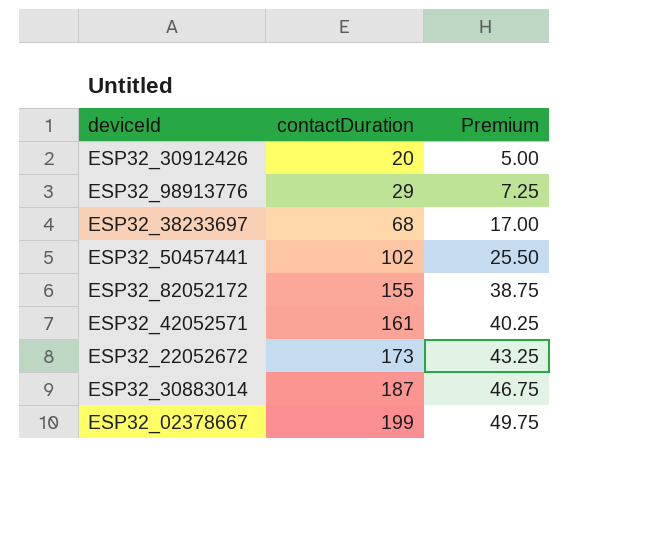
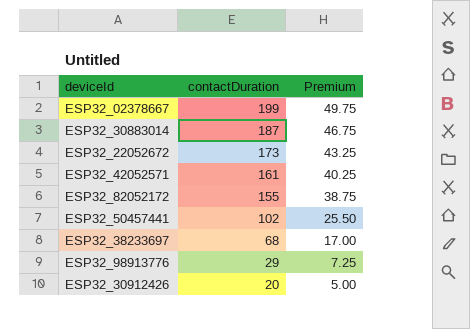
row order: contactDuration ascending -> contactDuration descending

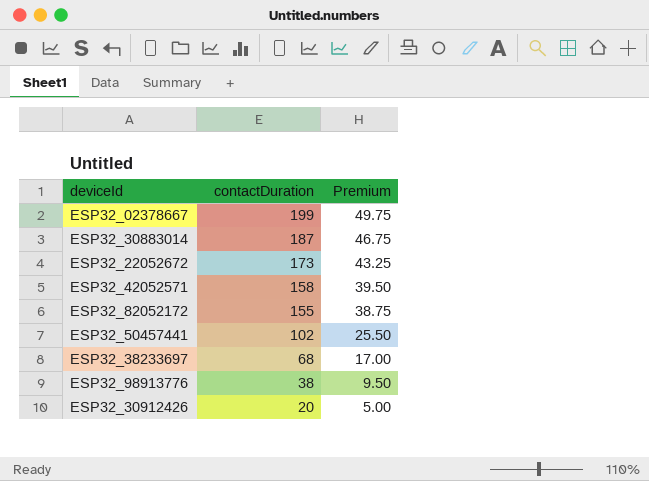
ESP32_42052571 | contactDuration: 161 -> 158
ESP32_42052571 | Premium: 40.25 -> 39.50
ESP32_98913776 | contactDuration: 29 -> 38
ESP32_98913776 | Premium: 7.25 -> 9.50

